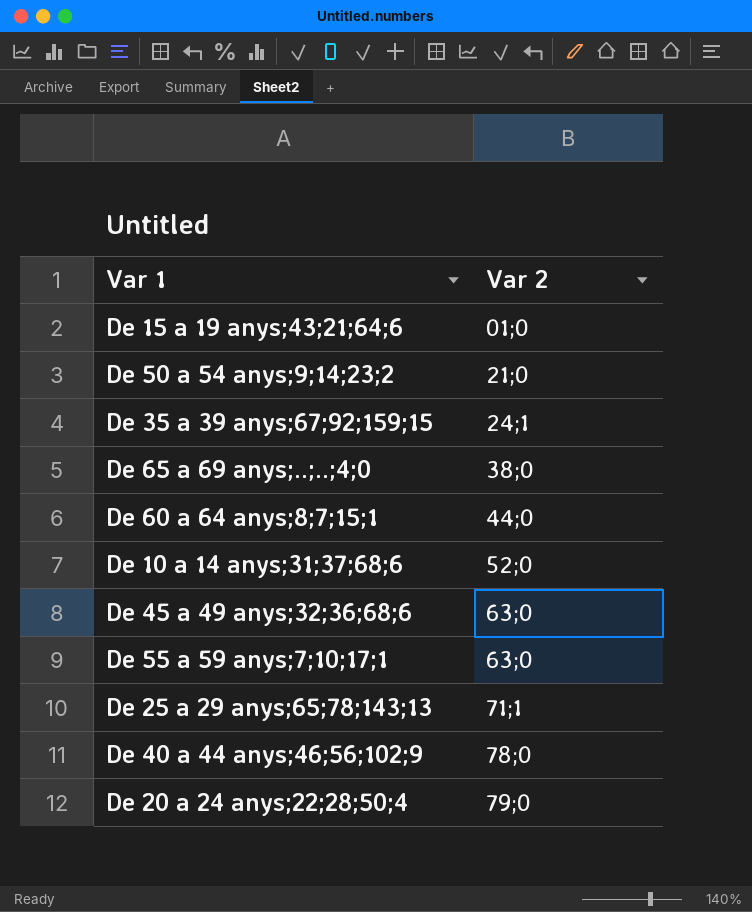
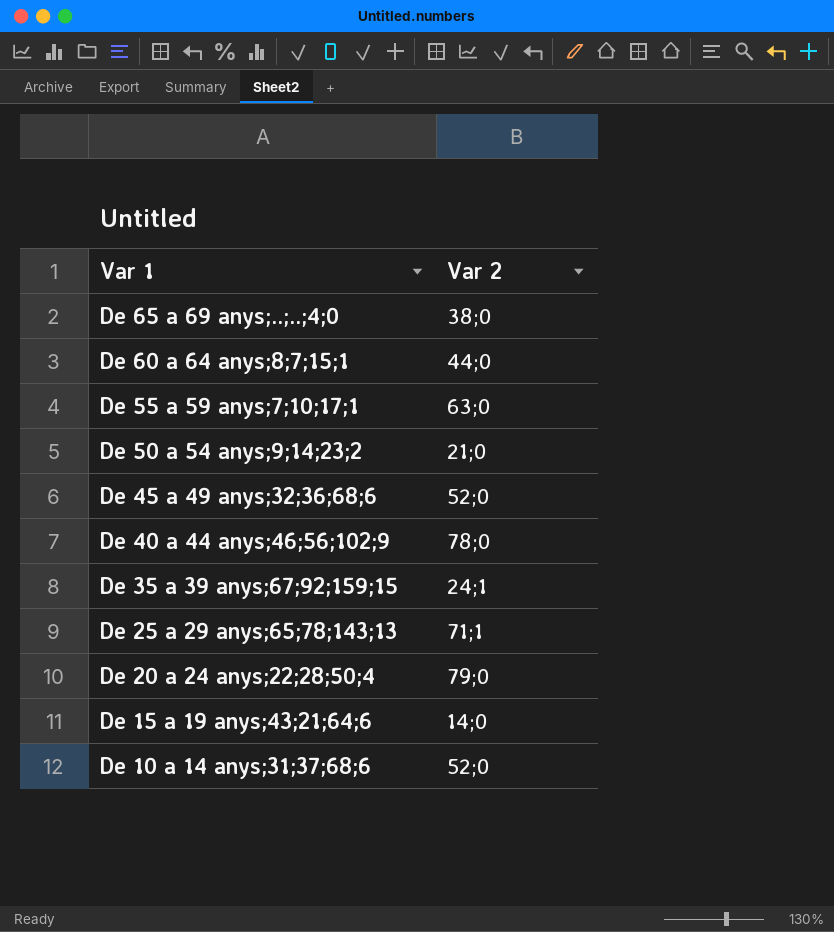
row order: Var 2 ascending -> Var 1 descending
De 45 a 49 anys;32;36;68;6 | Var 2: 63;0 -> 52;0
De 15 a 19 anys;43;21;64;6 | Var 2: 01;0 -> 14;0

